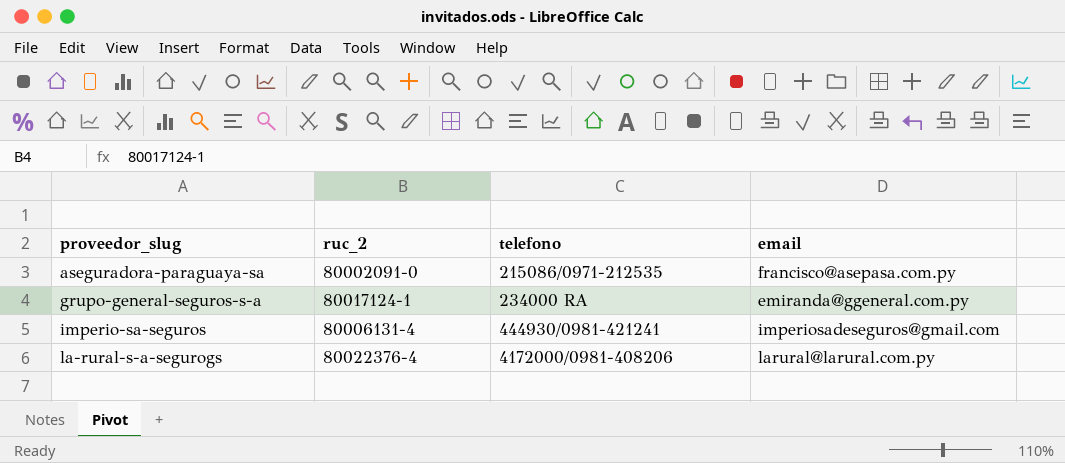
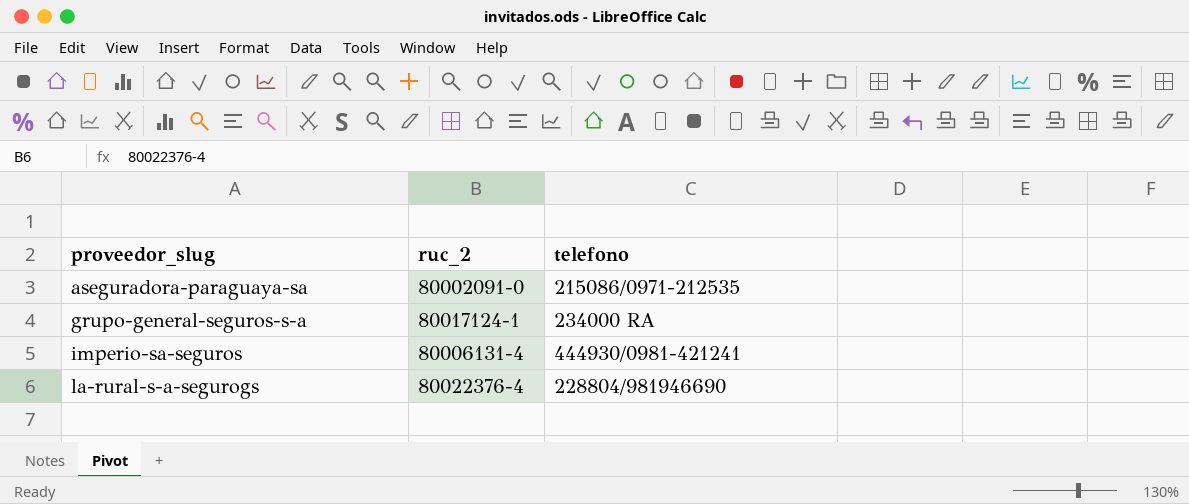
column email | position: 4 -> none
la-rural-s-a-segurogs | telefono: 4172000/0981-408206 -> 228804/981946690

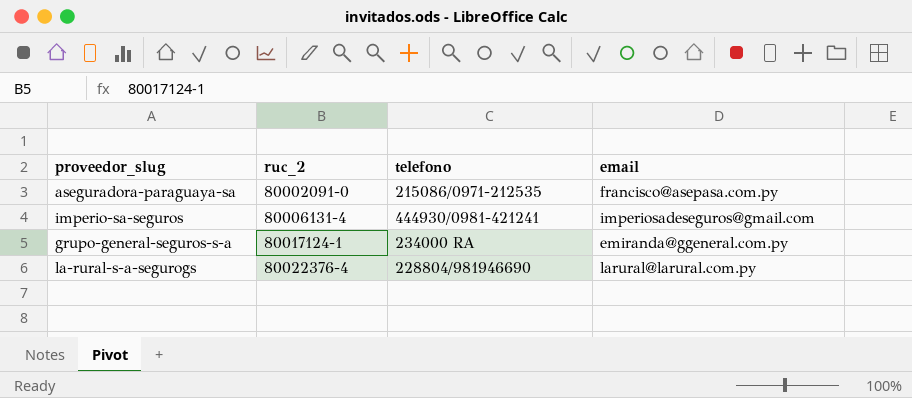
row order: proveedor_slug ascending -> ruc_2 ascending
column email | position: none -> 4

